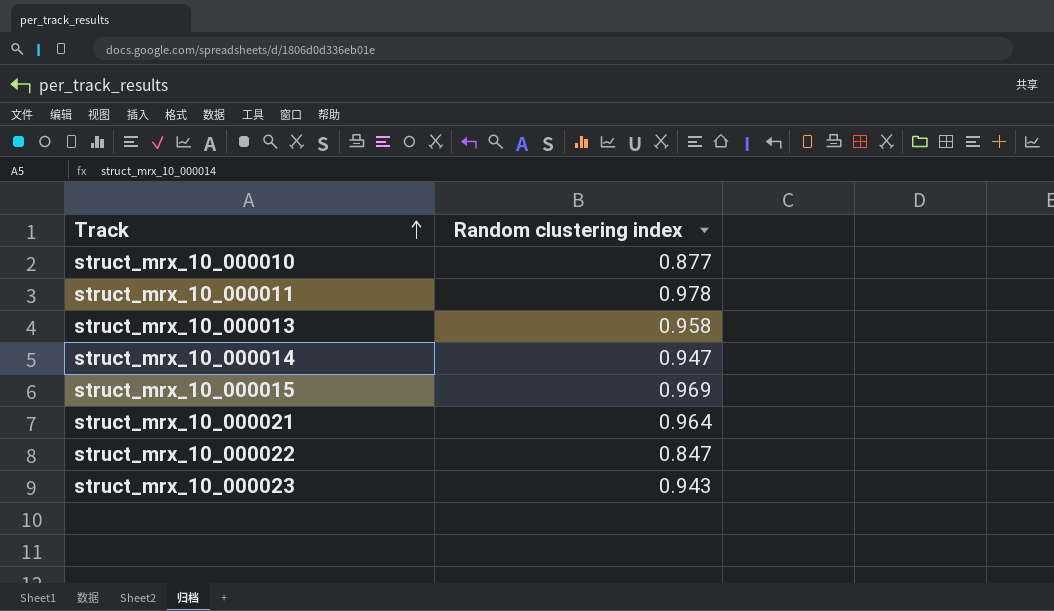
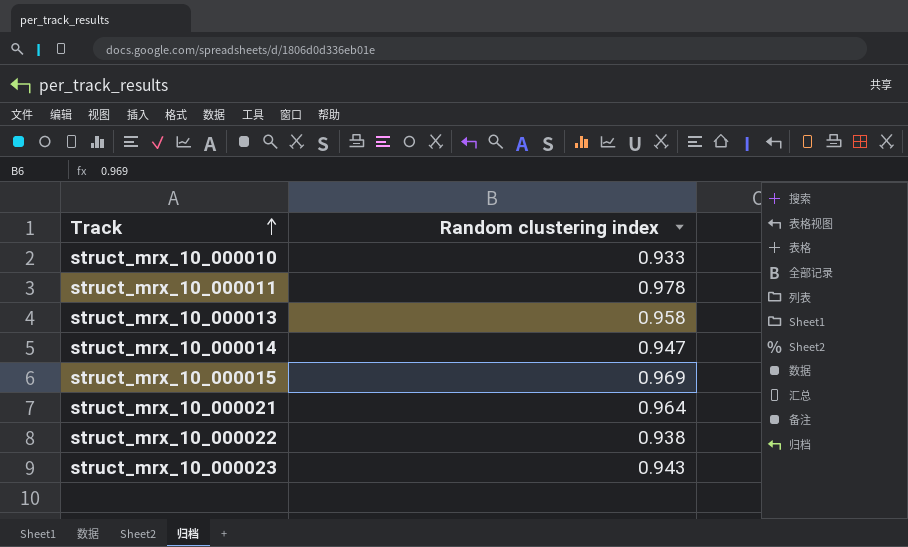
struct_mrx_10_000010 | Random clustering index: 0.877 -> 0.933
struct_mrx_10_000022 | Random clustering index: 0.847 -> 0.938

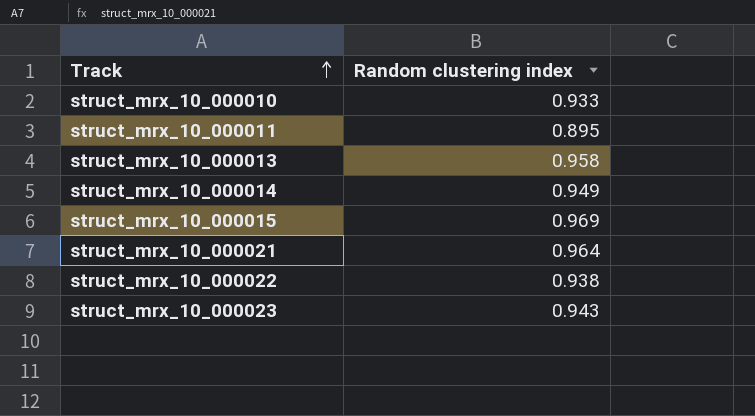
struct_mrx_10_000011 | Random clustering index: 0.978 -> 0.895
struct_mrx_10_000014 | Random clustering index: 0.947 -> 0.949

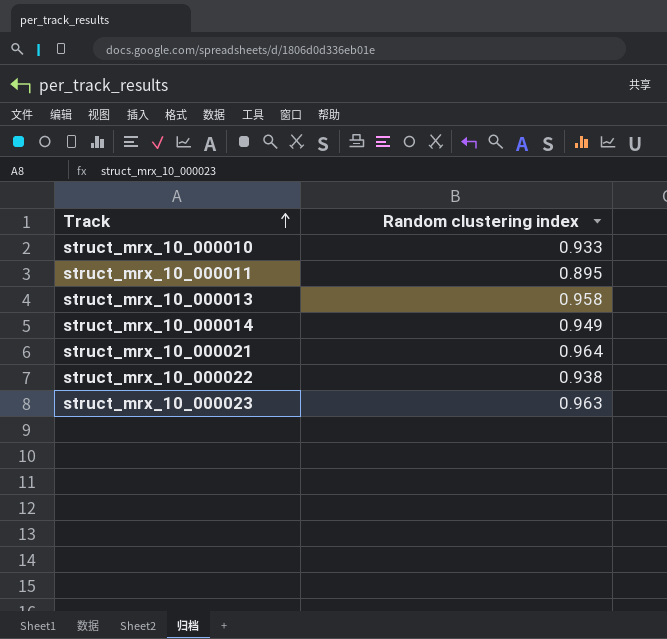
row struct_mrx_10_000015: 0.969 -> none
struct_mrx_10_000023 | Random clustering index: 0.943 -> 0.963

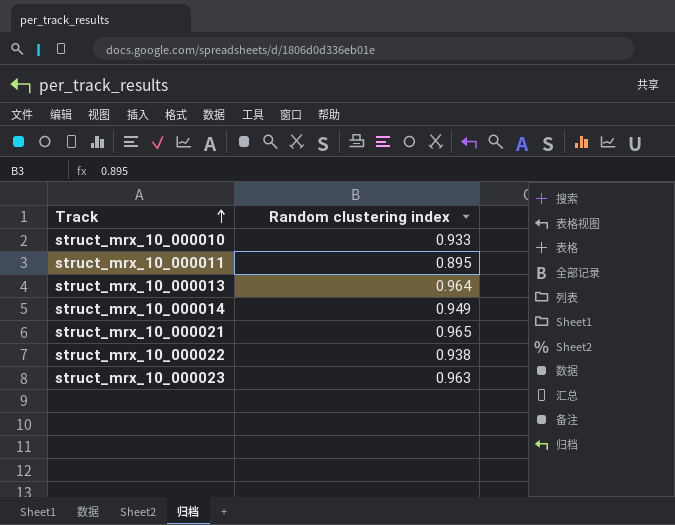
struct_mrx_10_000013 | Random clustering index: 0.958 -> 0.964
struct_mrx_10_000021 | Random clustering index: 0.964 -> 0.965

